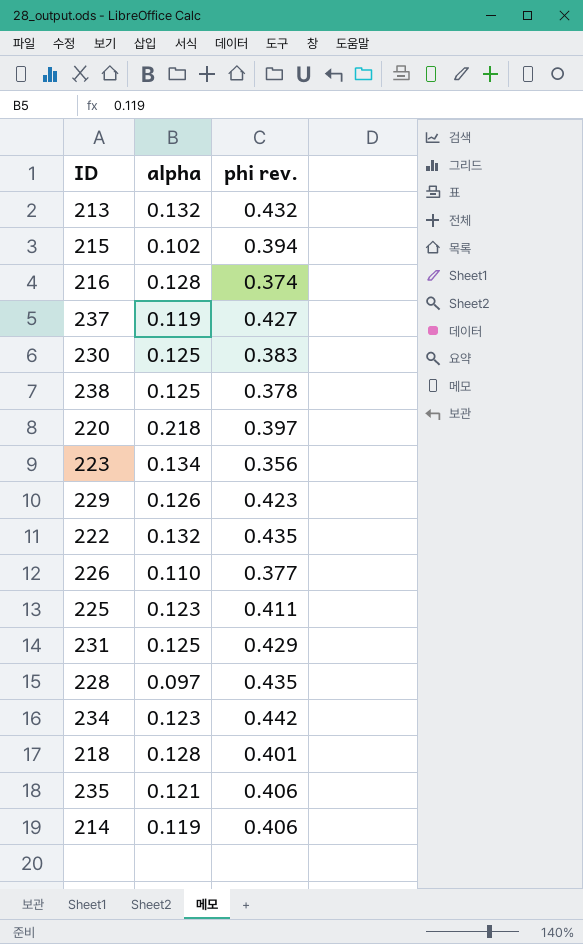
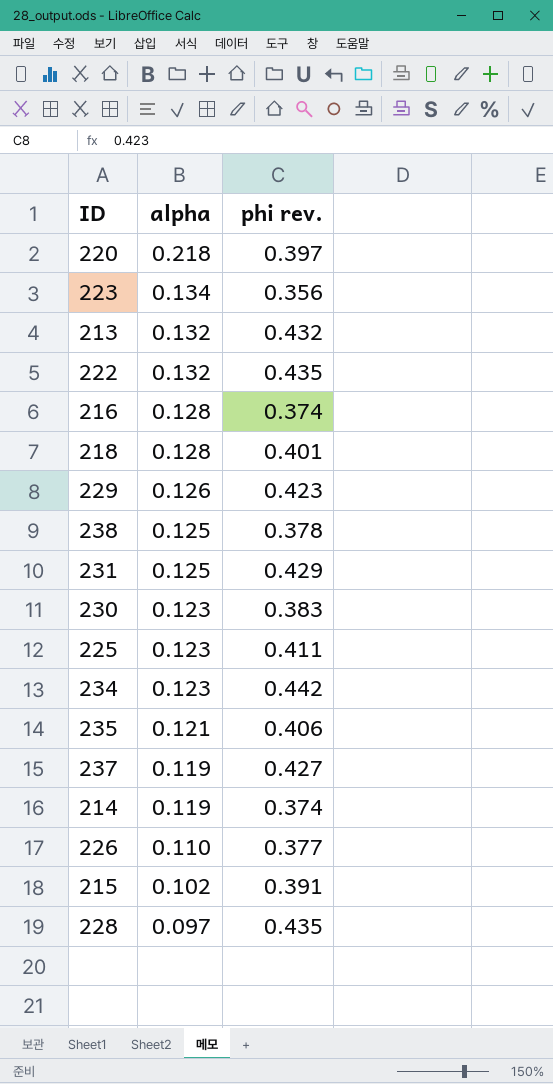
row order: none -> alpha descending
230 | alpha: 0.125 -> 0.123
214 | phi rev.: 0.406 -> 0.374
215 | phi rev.: 0.394 -> 0.391

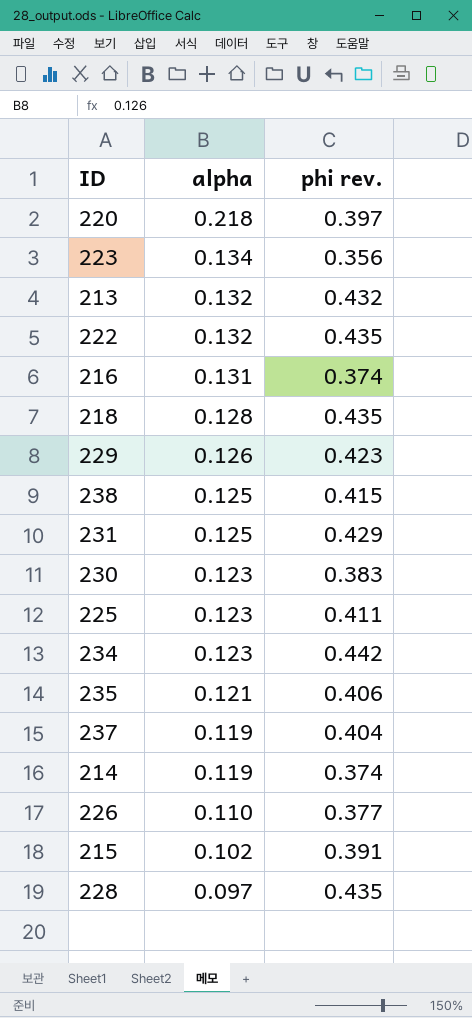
216 | alpha: 0.128 -> 0.131
218 | phi rev.: 0.401 -> 0.435
238 | phi rev.: 0.378 -> 0.415
237 | phi rev.: 0.427 -> 0.404

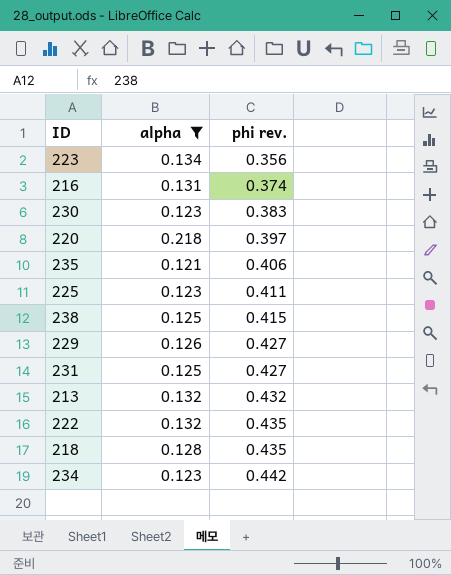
filter: none -> alpha >= 0.121
row order: alpha descending -> phi rev. ascending
229 | phi rev.: 0.423 -> 0.427
231 | phi rev.: 0.429 -> 0.427

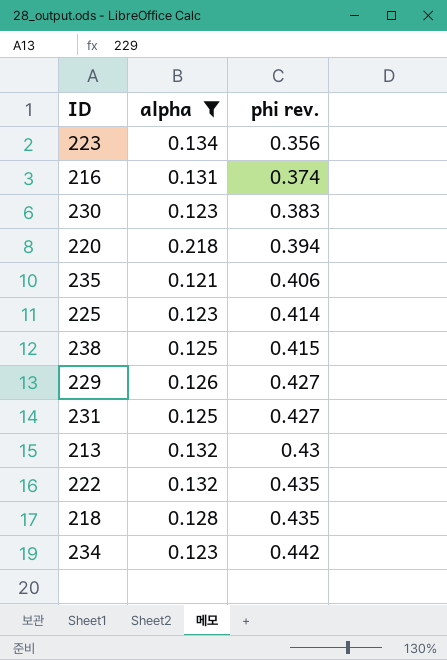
220 | phi rev.: 0.397 -> 0.394
225 | phi rev.: 0.411 -> 0.414
213 | phi rev.: 0.432 -> 0.43

